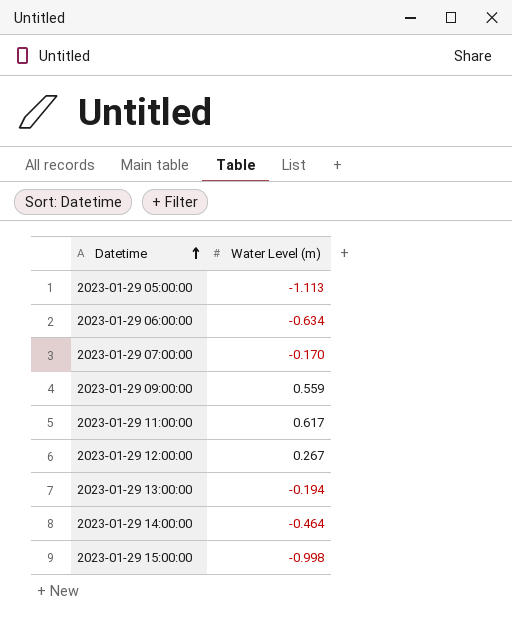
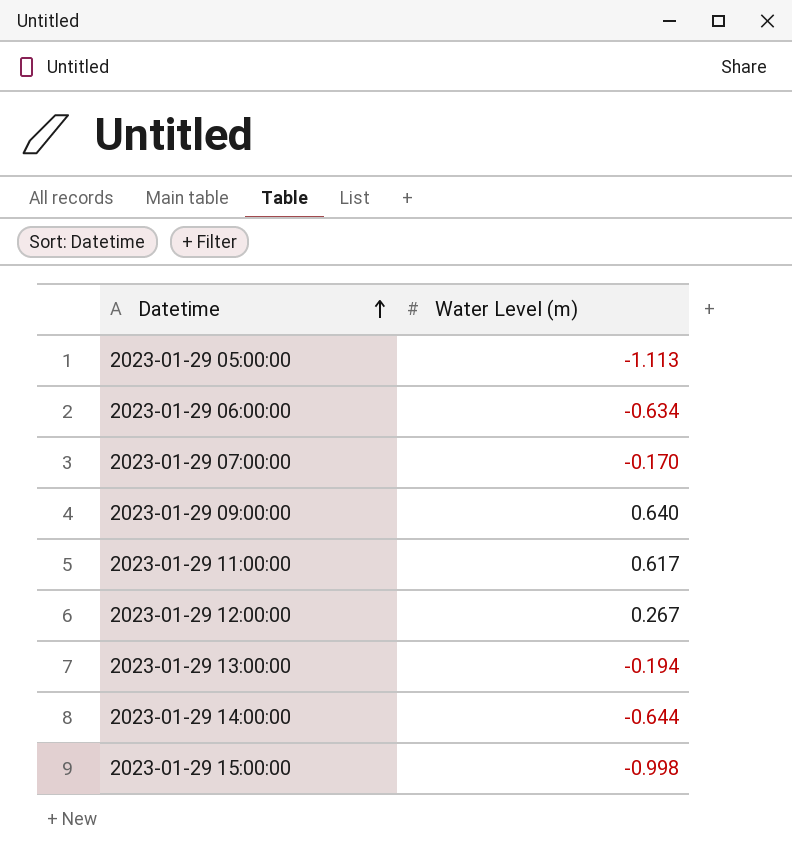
2023-01-29 09:00:00 | Water Level (m): 0.559 -> 0.640
2023-01-29 14:00:00 | Water Level (m): -0.464 -> -0.644

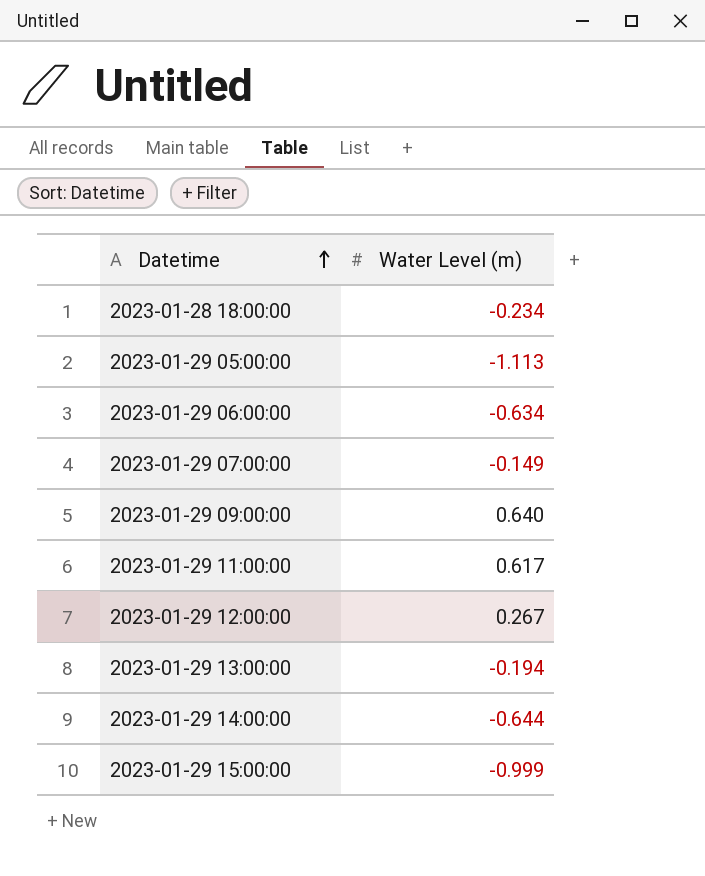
row 2023-01-28 18:00:00: none -> -0.234
2023-01-29 07:00:00 | Water Level (m): -0.170 -> -0.149
2023-01-29 15:00:00 | Water Level (m): -0.998 -> -0.999

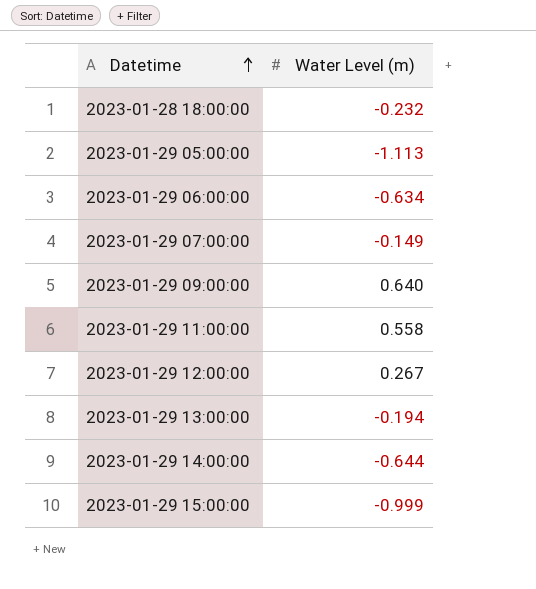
2023-01-28 18:00:00 | Water Level (m): -0.234 -> -0.232
2023-01-29 11:00:00 | Water Level (m): 0.617 -> 0.558

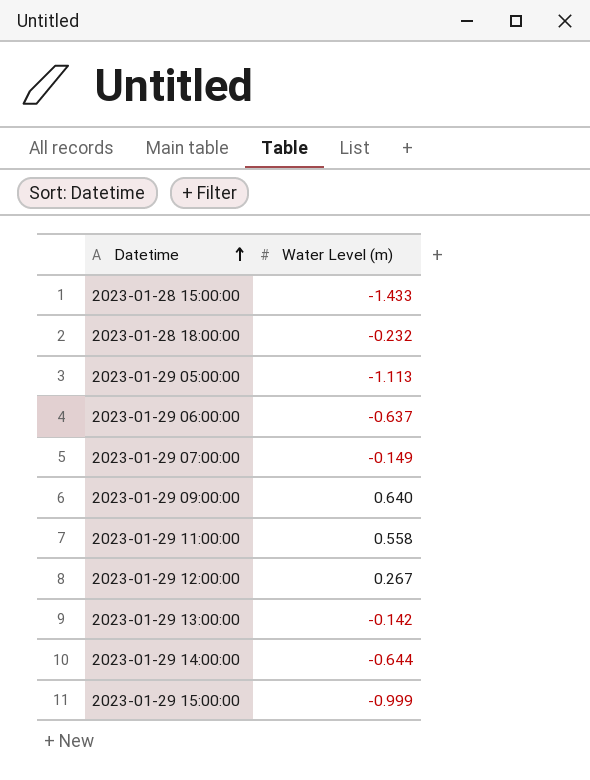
row 2023-01-28 15:00:00: none -> -1.433
2023-01-29 06:00:00 | Water Level (m): -0.634 -> -0.637
2023-01-29 13:00:00 | Water Level (m): -0.194 -> -0.142

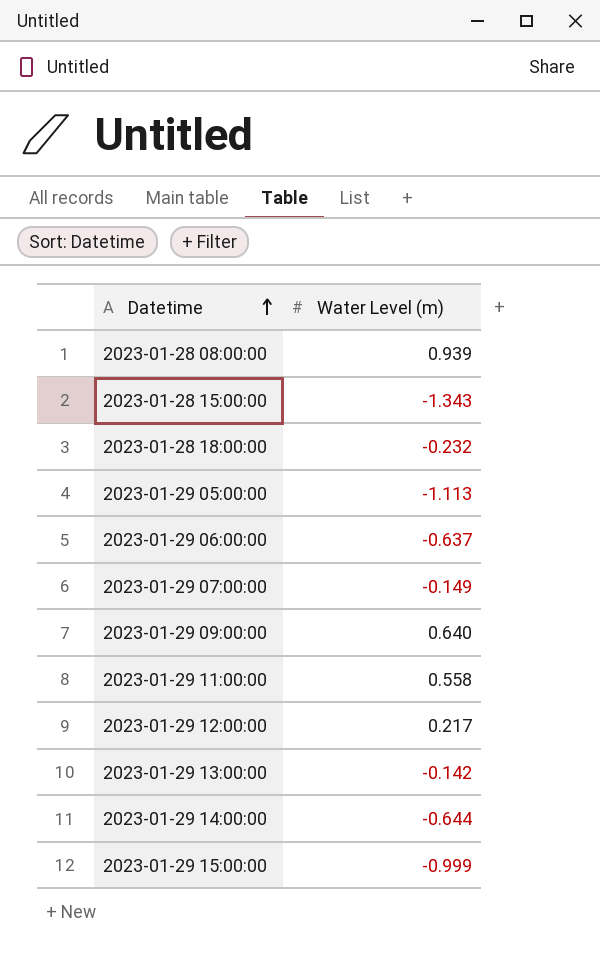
row 2023-01-28 08:00:00: none -> 0.939
2023-01-28 15:00:00 | Water Level (m): -1.433 -> -1.343
2023-01-29 12:00:00 | Water Level (m): 0.267 -> 0.217

